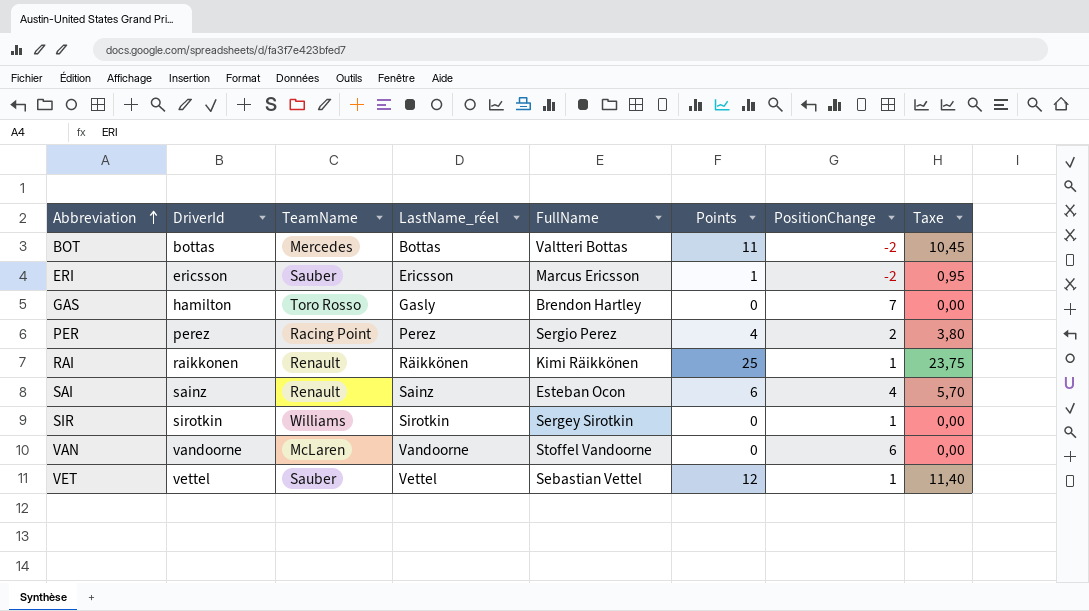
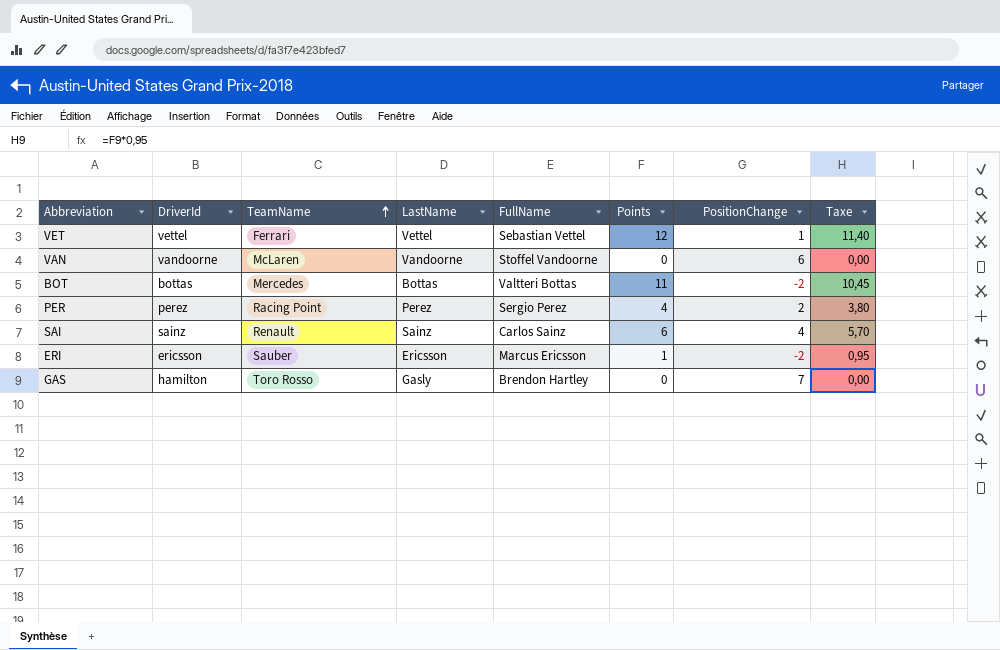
row order: Abbreviation ascending -> TeamName ascending
column name: LastName_réel -> LastName
row RAI: raikkonen | Renault | Räikkönen | Kimi Räikkönen | 25 | 1 | 23,75 -> none
row SIR: sirotkin | Williams | Sirotkin | Sergey Sirotkin | 0 | 1 | 0,00 -> none
VET | TeamName: Sauber -> Ferrari
SAI | FullName: Esteban Ocon -> Carlos Sainz

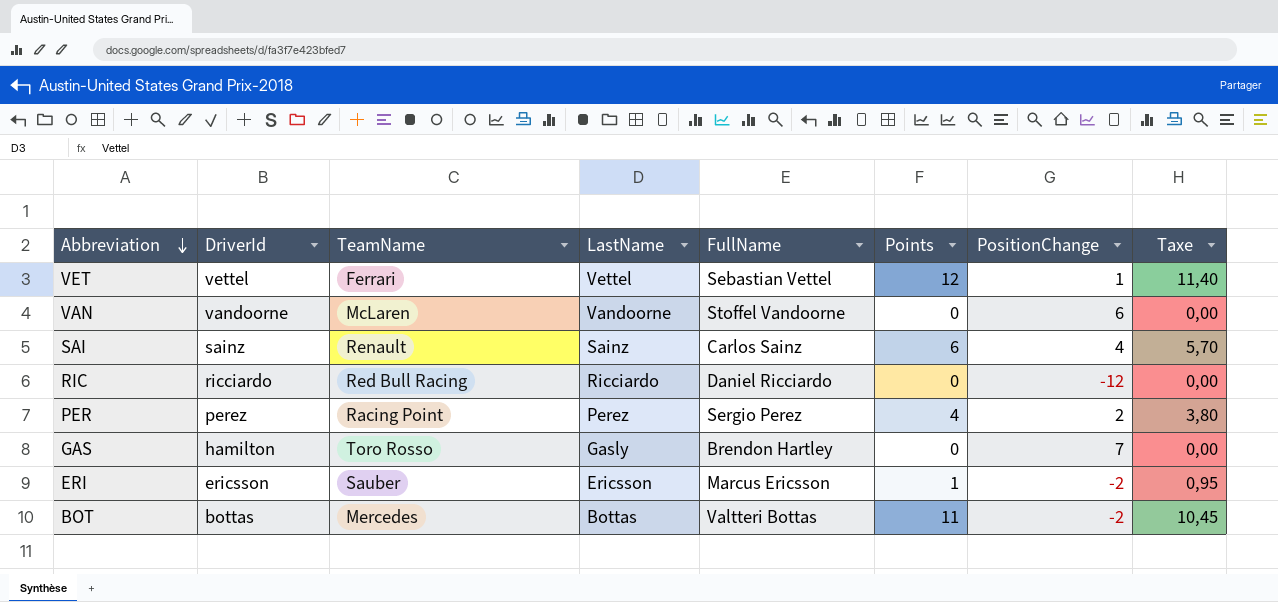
row order: TeamName ascending -> Abbreviation descending
row RIC: none -> ricciardo | Red Bull Racing | Ricciardo | Daniel Ricciardo | 0 | -12 | 0,00

